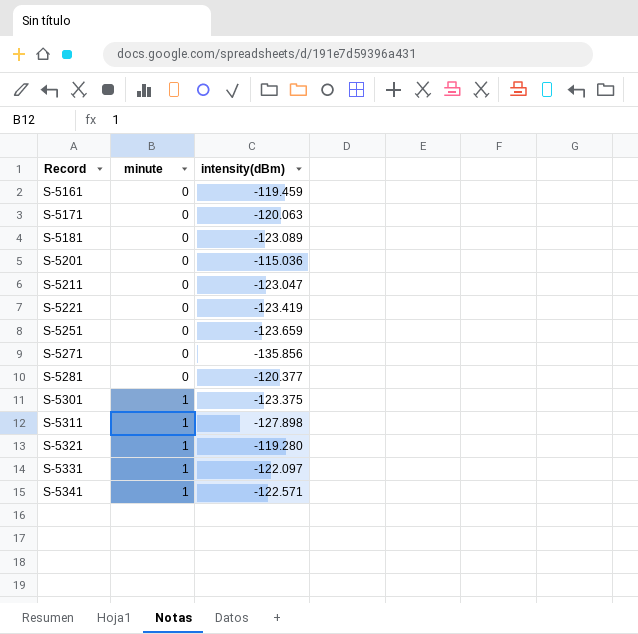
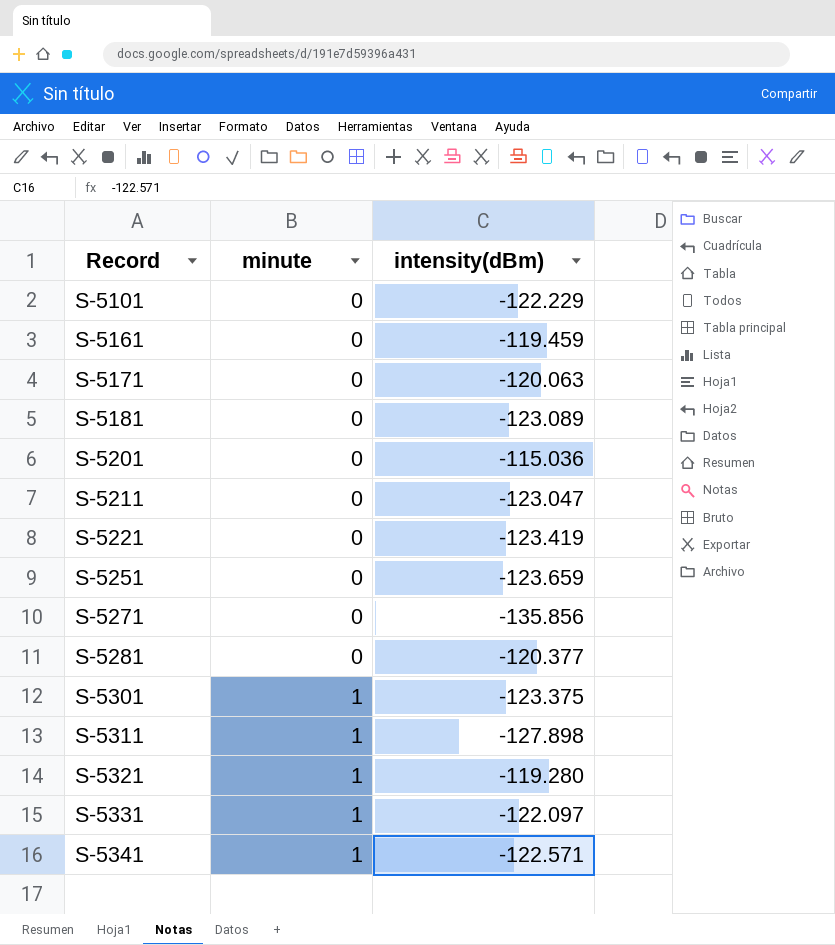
row S-5101: none -> 0 | -122.229

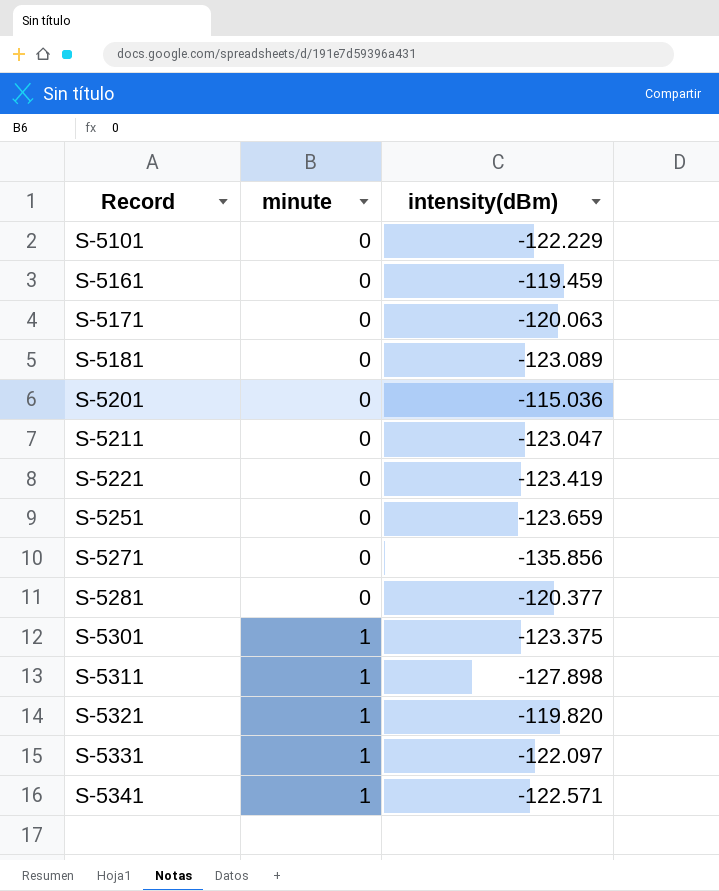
S-5321 | intensity(dBm): -119.280 -> -119.820

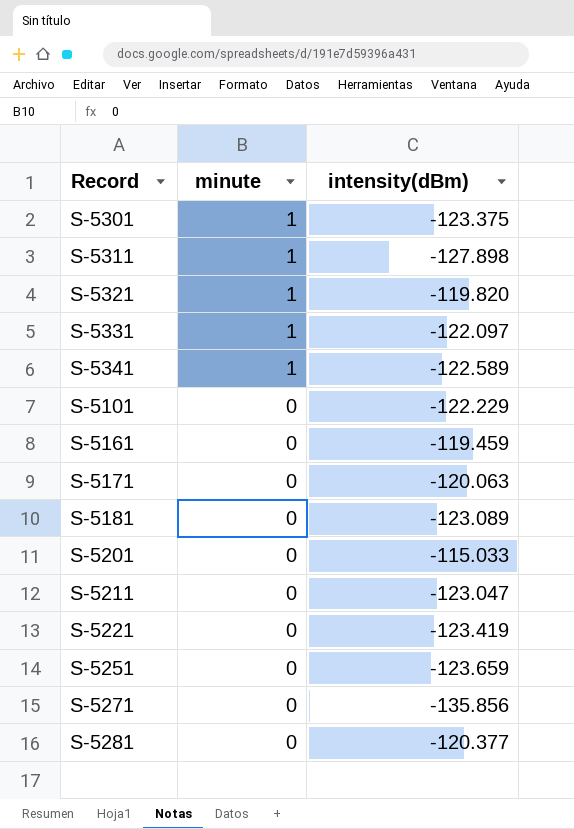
row order: Record ascending -> minute descending
S-5341 | intensity(dBm): -122.571 -> -122.589
S-5201 | intensity(dBm): -115.036 -> -115.033

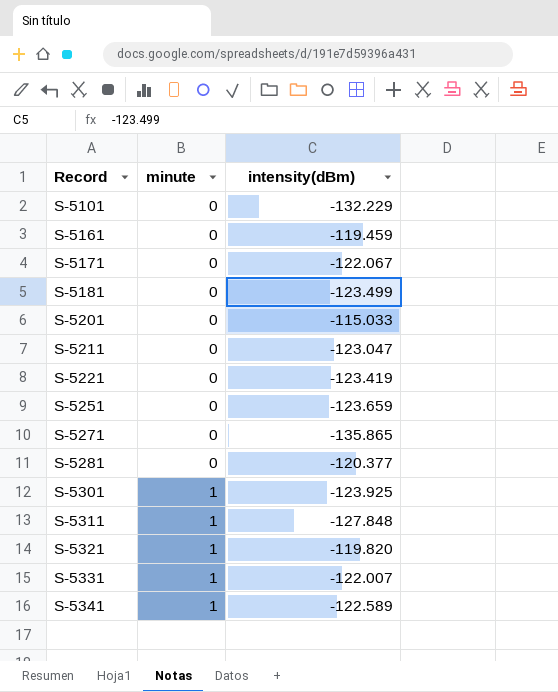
row order: minute descending -> Record ascending
S-5101 | intensity(dBm): -122.229 -> -132.229
S-5171 | intensity(dBm): -120.063 -> -122.067
S-5181 | intensity(dBm): -123.089 -> -123.499
S-5271 | intensity(dBm): -135.856 -> -135.865
S-5301 | intensity(dBm): -123.375 -> -123.925
S-5311 | intensity(dBm): -127.898 -> -127.848
S-5331 | intensity(dBm): -122.097 -> -122.007

